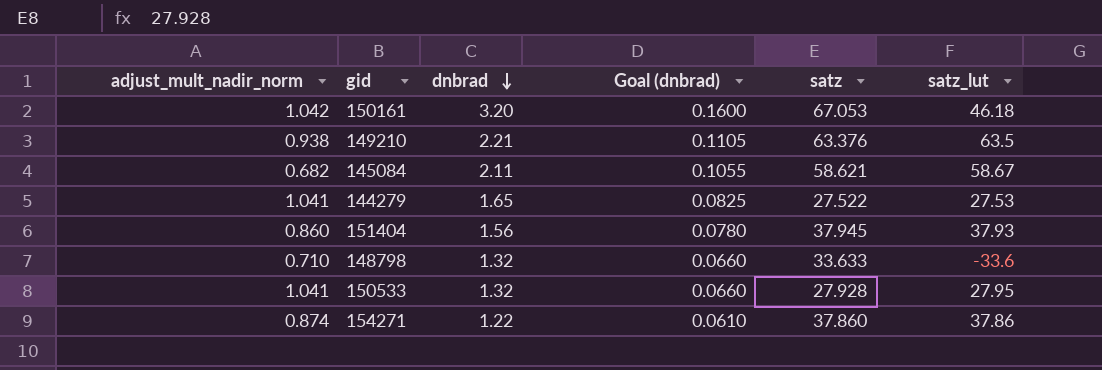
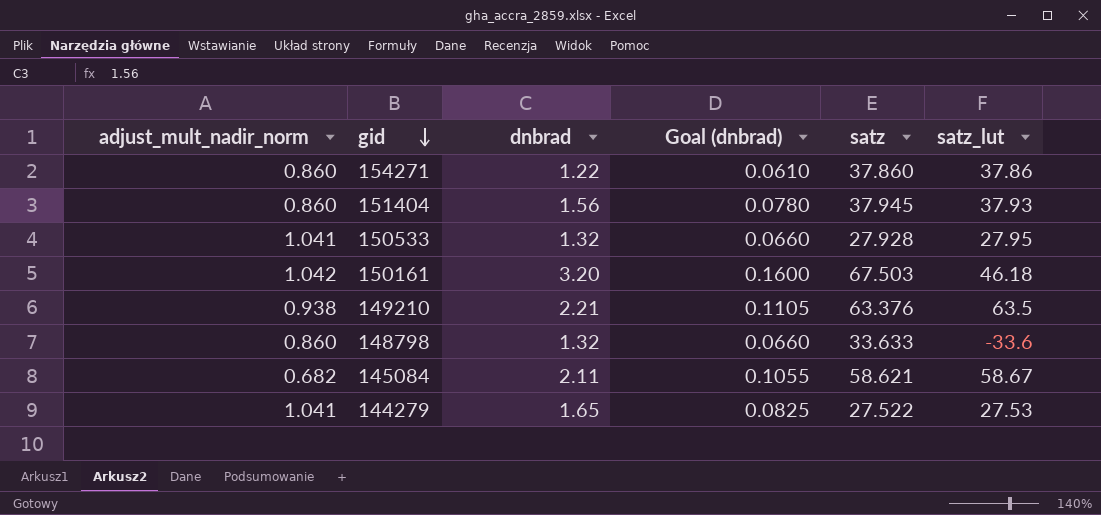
row order: dnbrad descending -> gid descending
154271 | adjust_mult_nadir_norm: 0.874 -> 0.860
150161 | satz: 67.053 -> 67.503
148798 | adjust_mult_nadir_norm: 0.710 -> 0.860

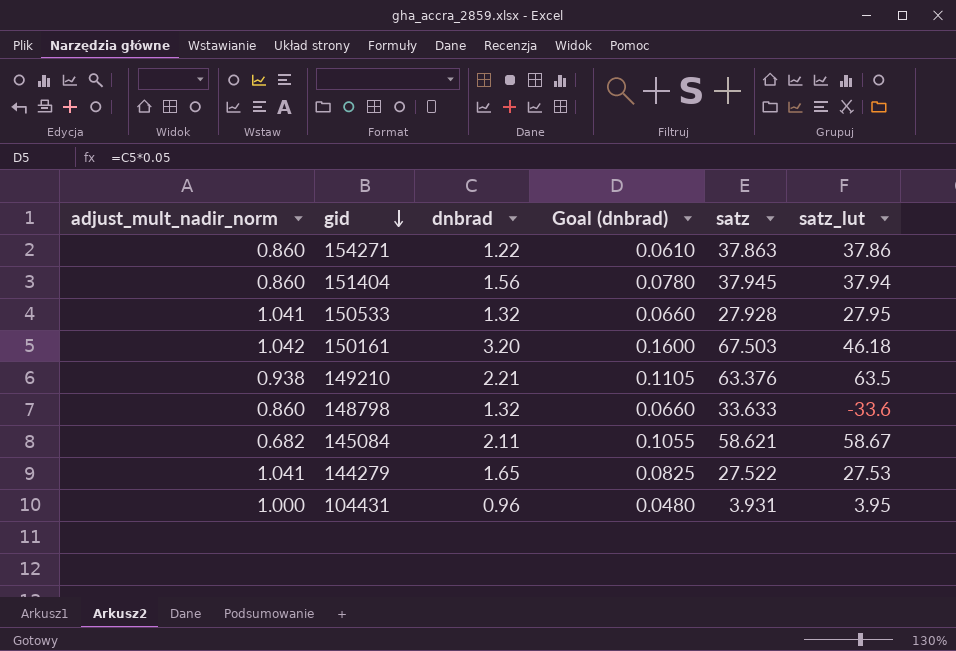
154271 | satz: 37.860 -> 37.863
151404 | satz_lut: 37.93 -> 37.94
row 104431: none -> 1.000 | 0.96 | 0.0480 | 3.931 | 3.95

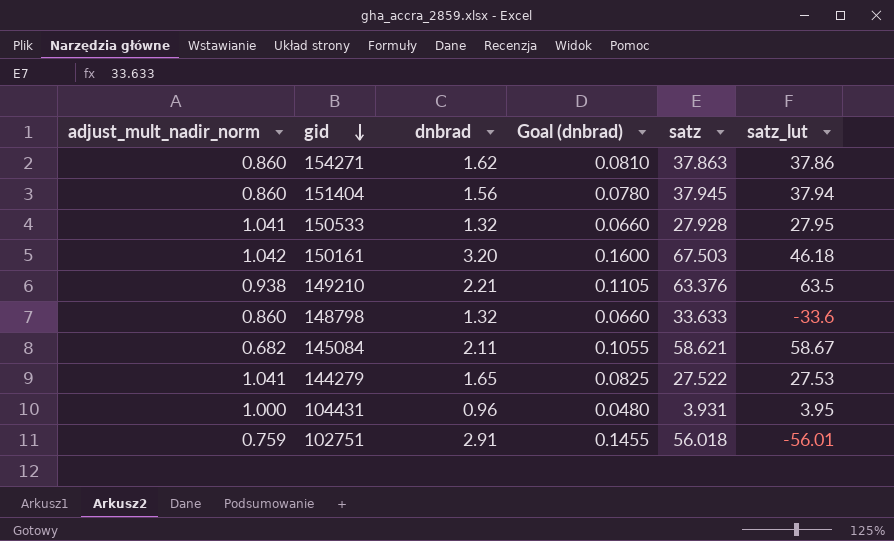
154271 | dnbrad: 1.22 -> 1.62
154271 | Goal (dnbrad): 0.0610 -> 0.0810
row 102751: none -> 0.759 | 2.91 | 0.1455 | 56.018 | -56.01

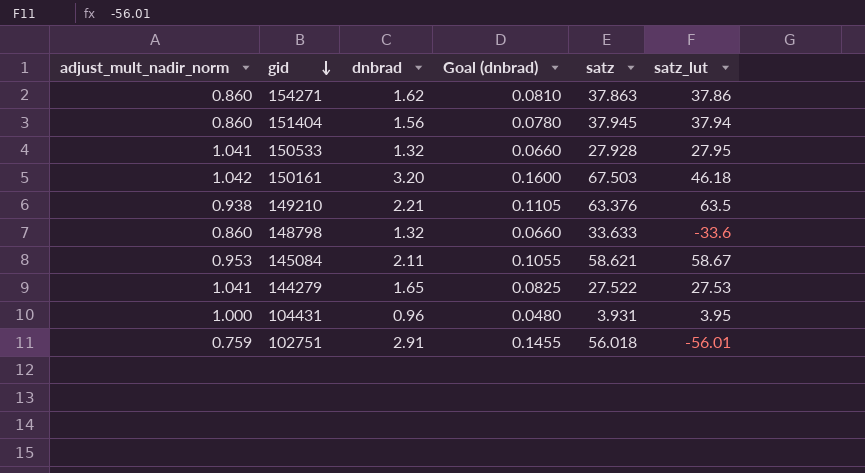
145084 | adjust_mult_nadir_norm: 0.682 -> 0.953

